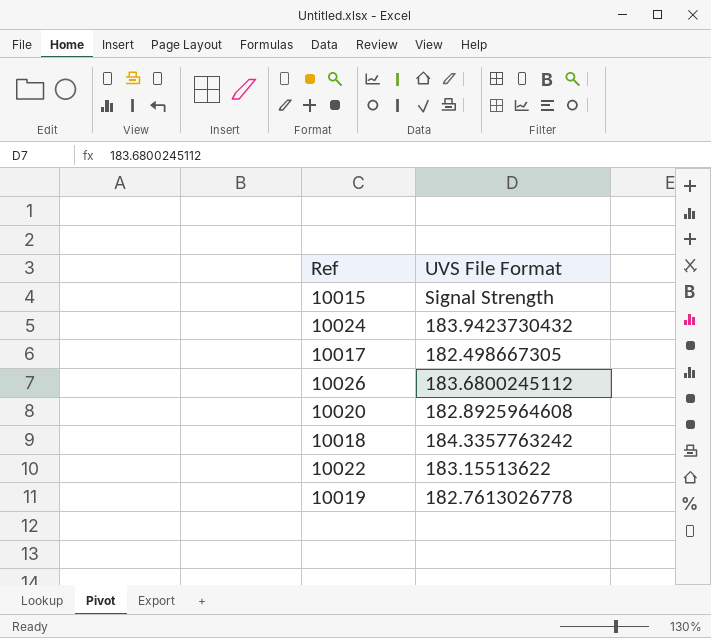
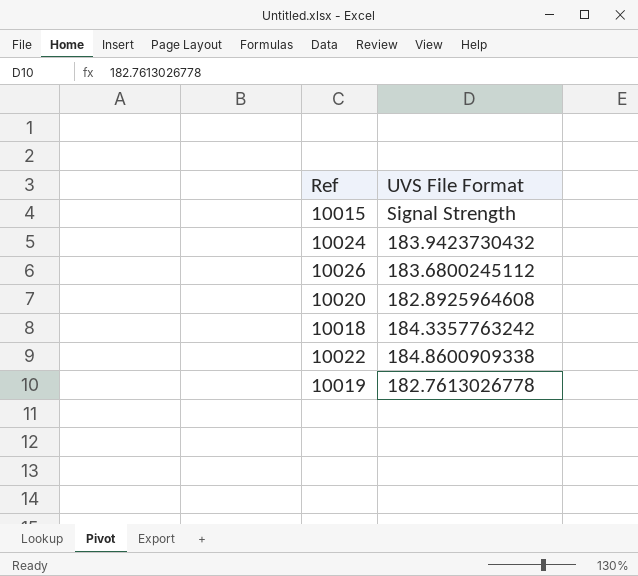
row 10017: 182.498667305 -> none
10022 | UVS File Format: 183.15513622 -> 184.8600909338

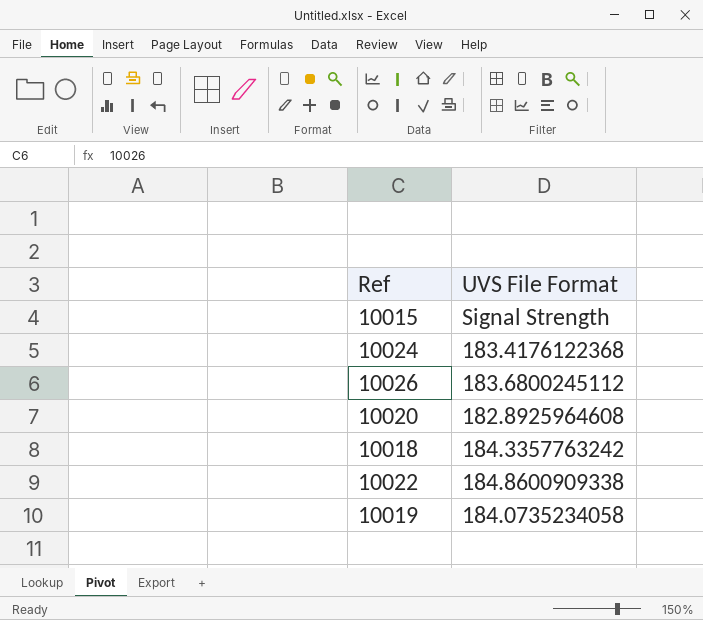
10024 | UVS File Format: 183.9423730432 -> 183.4176122368
10019 | UVS File Format: 182.7613026778 -> 184.0735234058

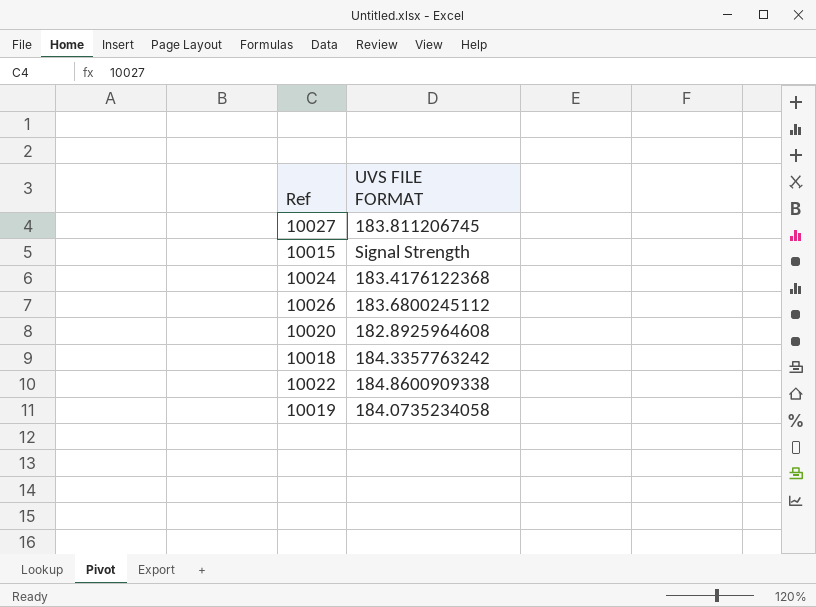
column name: UVS File Format -> UVS FILE FORMAT
row 10027: none -> 183.811206745

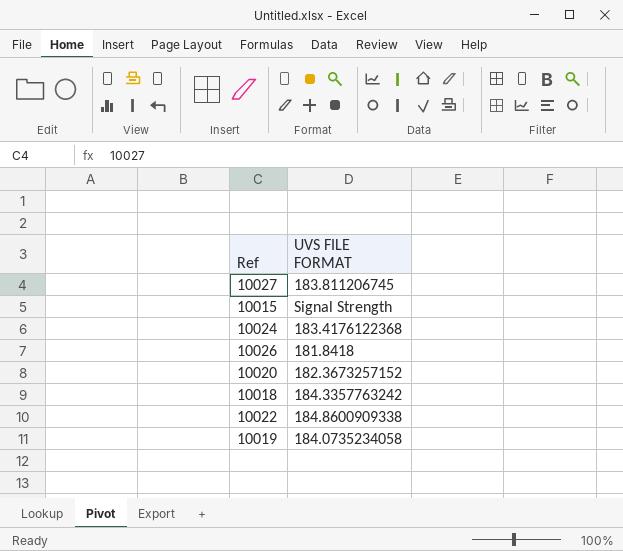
10026 | UVS FILE FORMAT: 183.6800245112 -> 181.8418
10020 | UVS FILE FORMAT: 182.8925964608 -> 182.3673257152

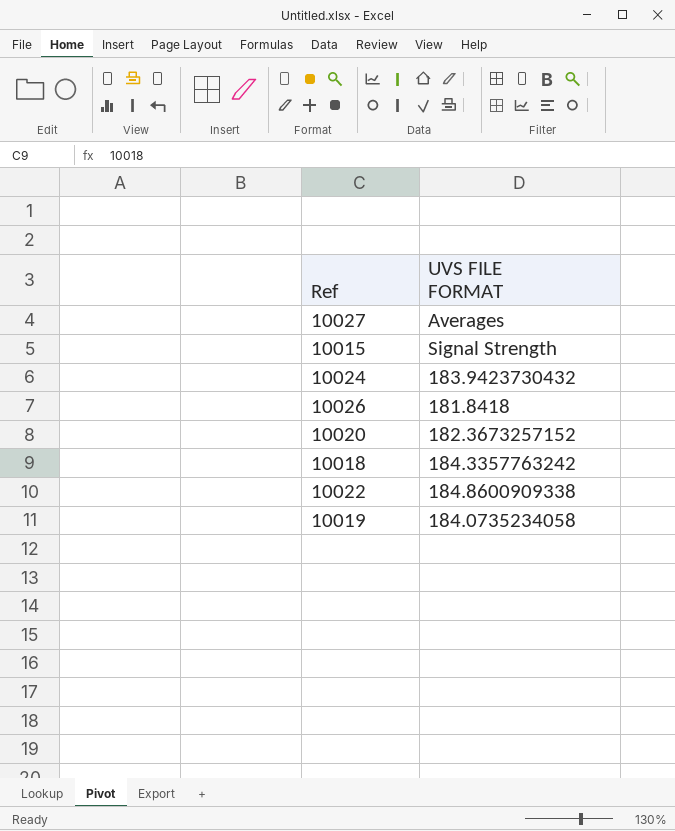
10027 | UVS FILE FORMAT: 183.811206745 -> Averages
10024 | UVS FILE FORMAT: 183.4176122368 -> 183.9423730432

